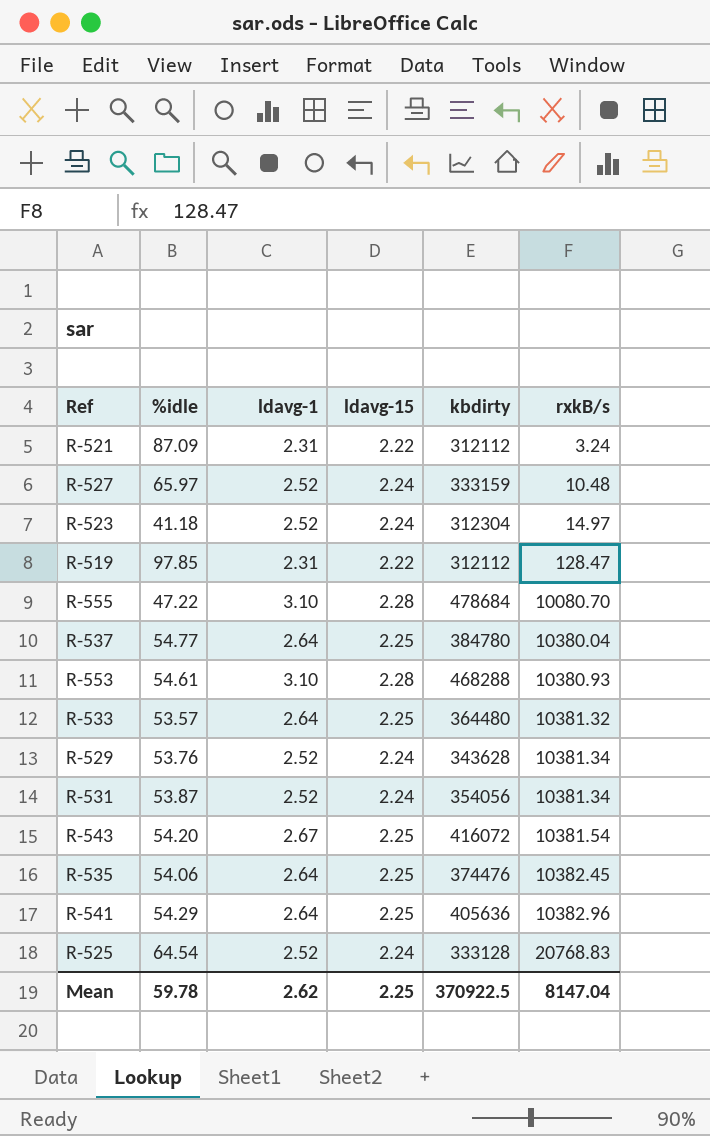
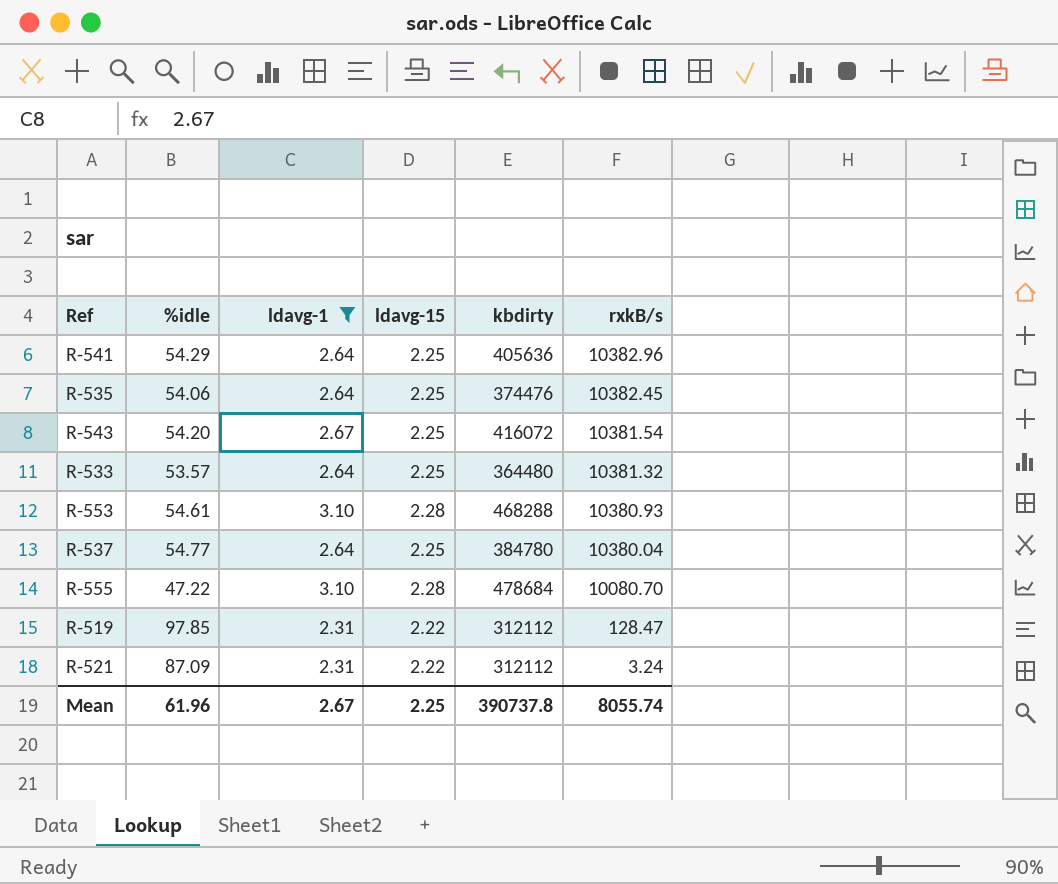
filter: none -> ldavg-1 != 2.52
row order: rxkB/s ascending -> rxkB/s descending
Mean | %idle: 59.78 -> 61.96
Mean | ldavg-1: 2.62 -> 2.67
Mean | kbdirty: 370922.5 -> 390737.8
Mean | rxkB/s: 8147.04 -> 8055.74

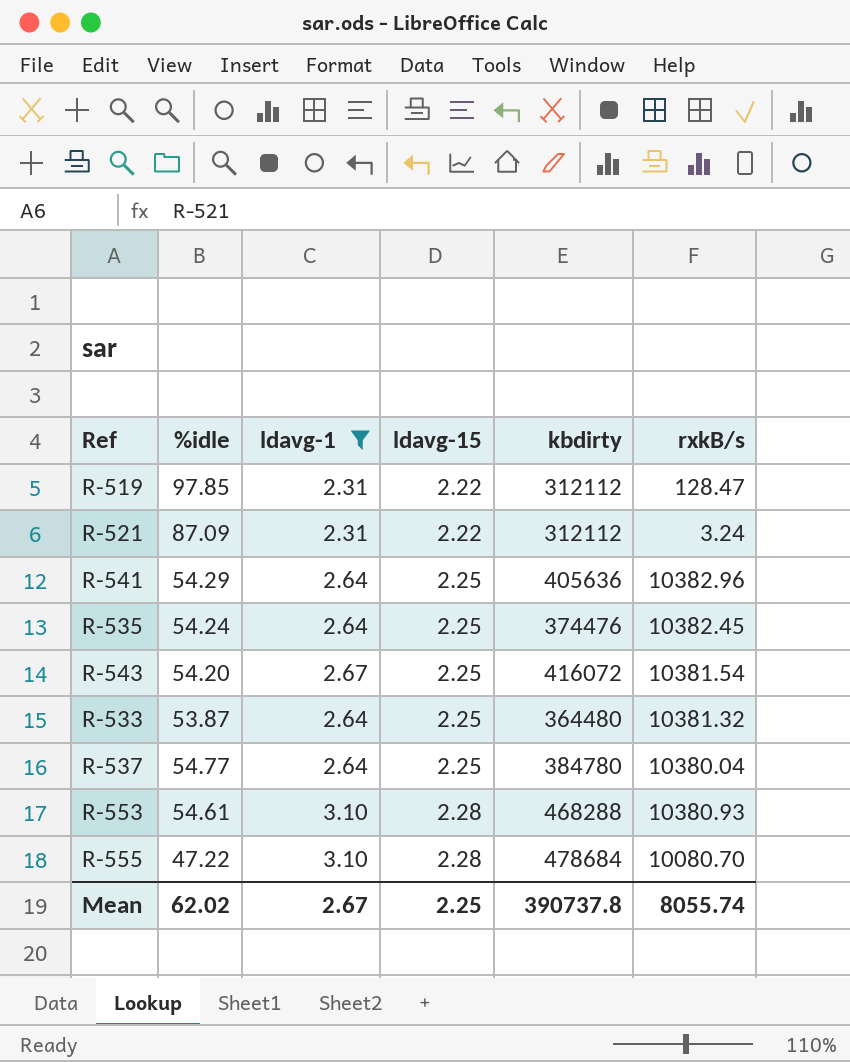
row order: rxkB/s descending -> ldavg-15 ascending
R-535 | %idle: 54.06 -> 54.24
R-533 | %idle: 53.57 -> 53.87
Mean | %idle: 61.96 -> 62.02

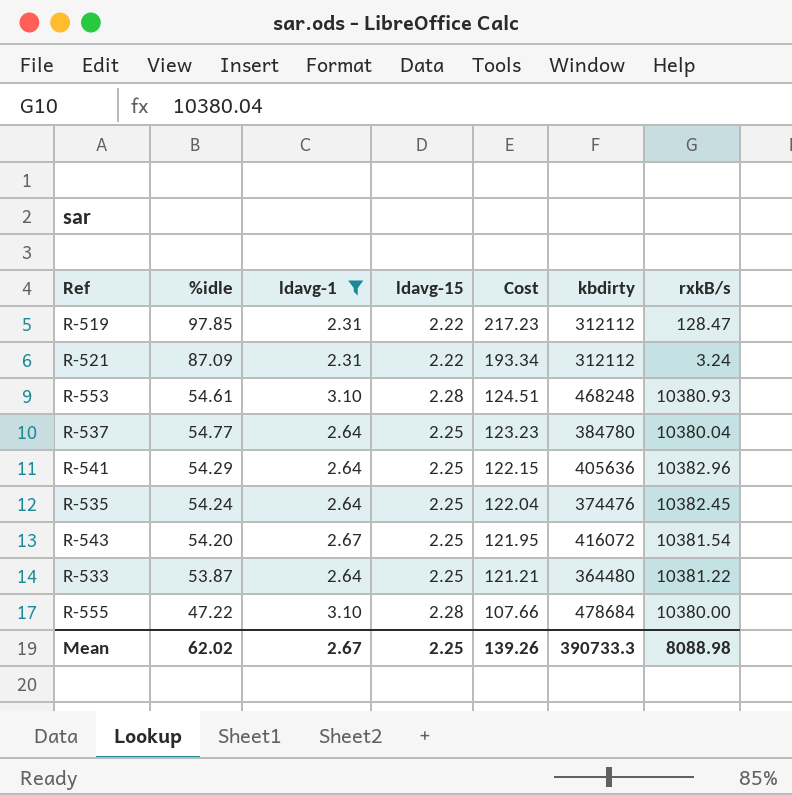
row order: ldavg-15 ascending -> Cost descending
column Cost | formula: none -> [%idle] * [ldavg-15]
R-553 | kbdirty: 468288 -> 468248
R-533 | rxkB/s: 10381.32 -> 10381.22
R-555 | rxkB/s: 10080.70 -> 10380.00
Mean | kbdirty: 390737.8 -> 390733.3
Mean | rxkB/s: 8055.74 -> 8088.98

